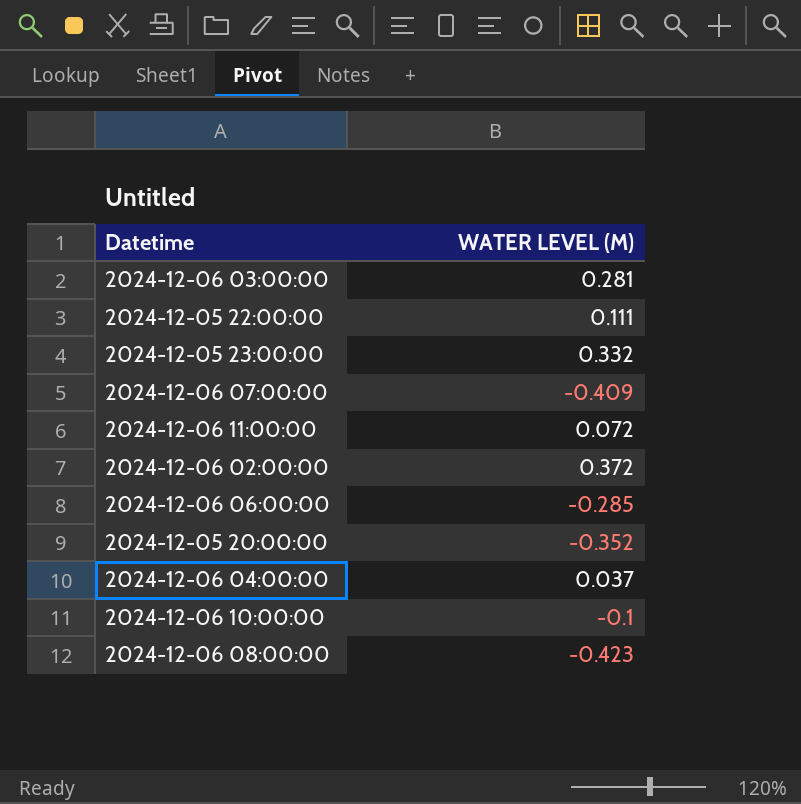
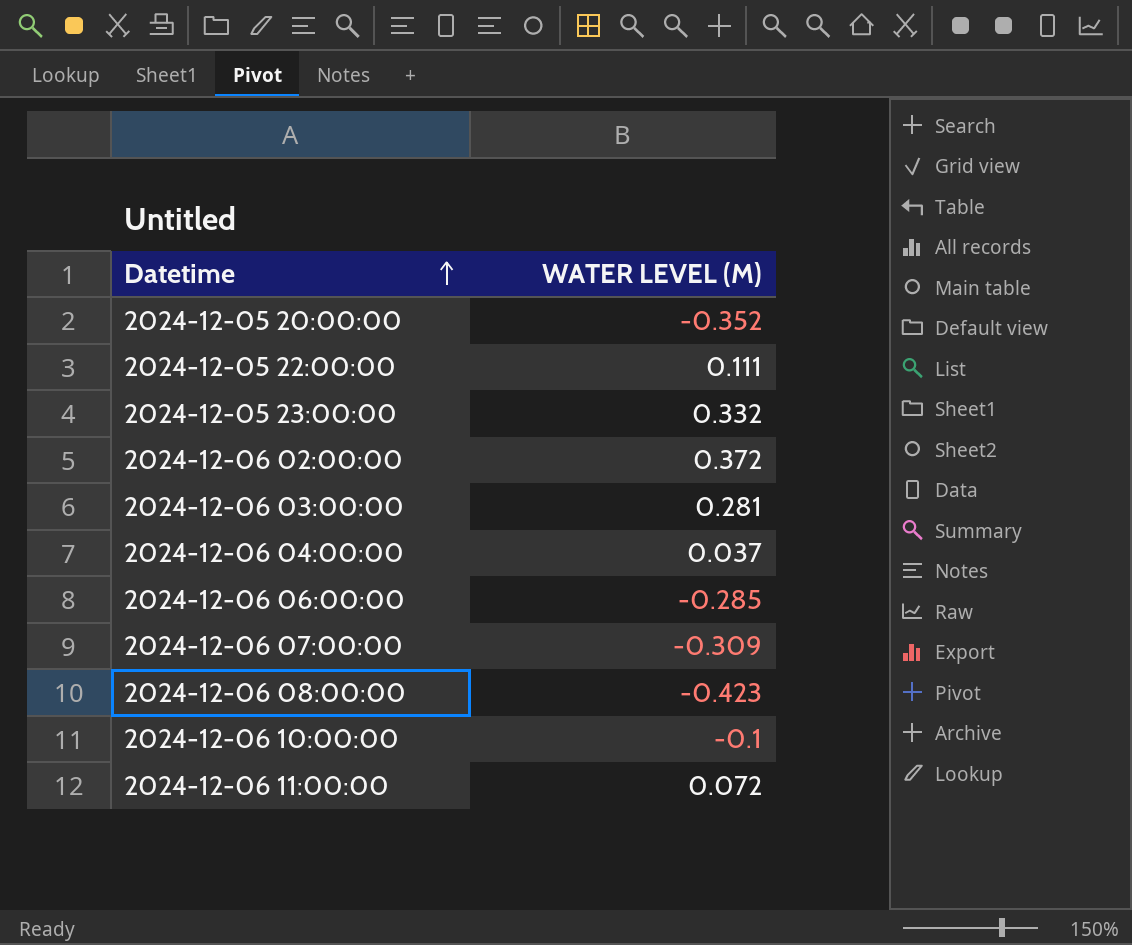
row order: none -> Datetime ascending
2024-12-06 07:00:00 | WATER LEVEL (M): -0.409 -> -0.309

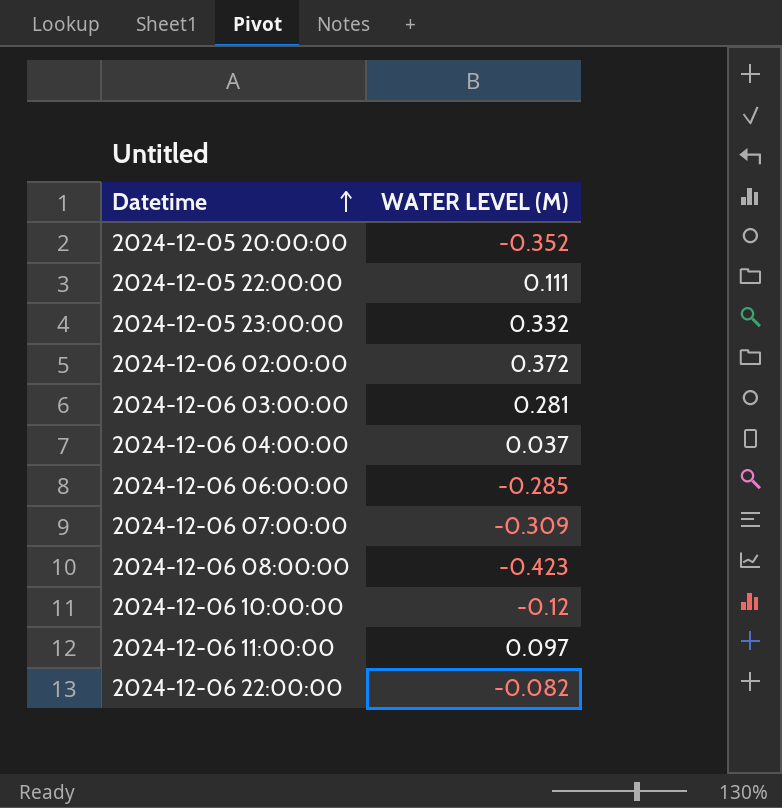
2024-12-06 10:00:00 | WATER LEVEL (M): -0.1 -> -0.12
2024-12-06 11:00:00 | WATER LEVEL (M): 0.072 -> 0.097
row 2024-12-06 22:00:00: none -> -0.082

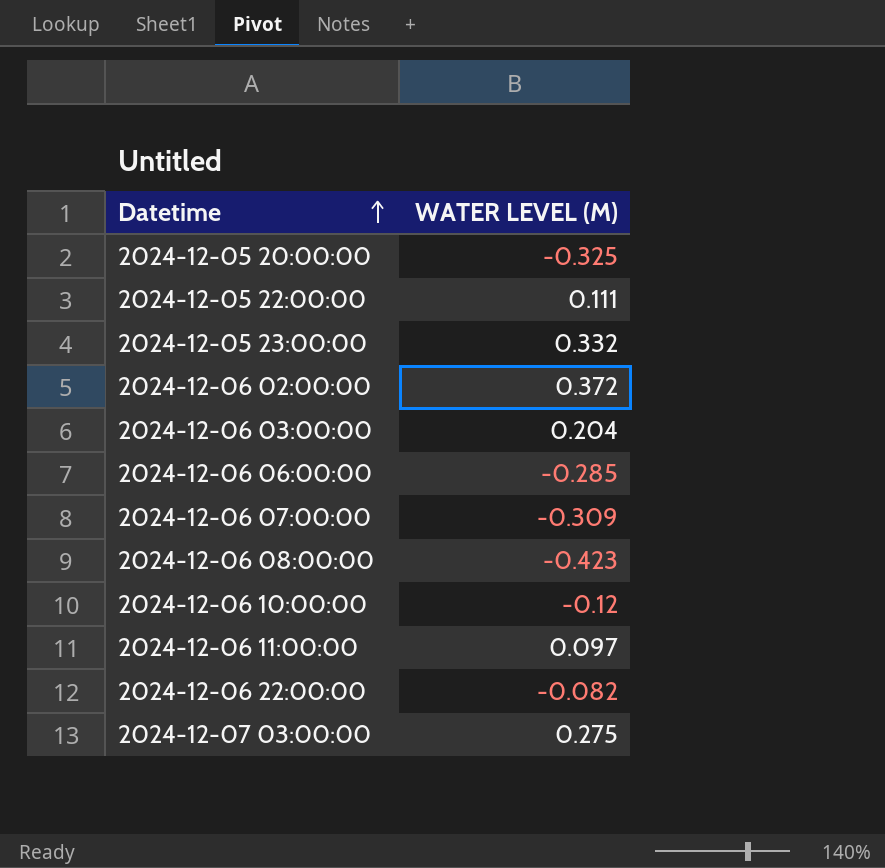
row 2024-12-06 04:00:00: 0.037 -> none
2024-12-05 20:00:00 | WATER LEVEL (M): -0.352 -> -0.325
2024-12-06 03:00:00 | WATER LEVEL (M): 0.281 -> 0.204
row 2024-12-07 03:00:00: none -> 0.275

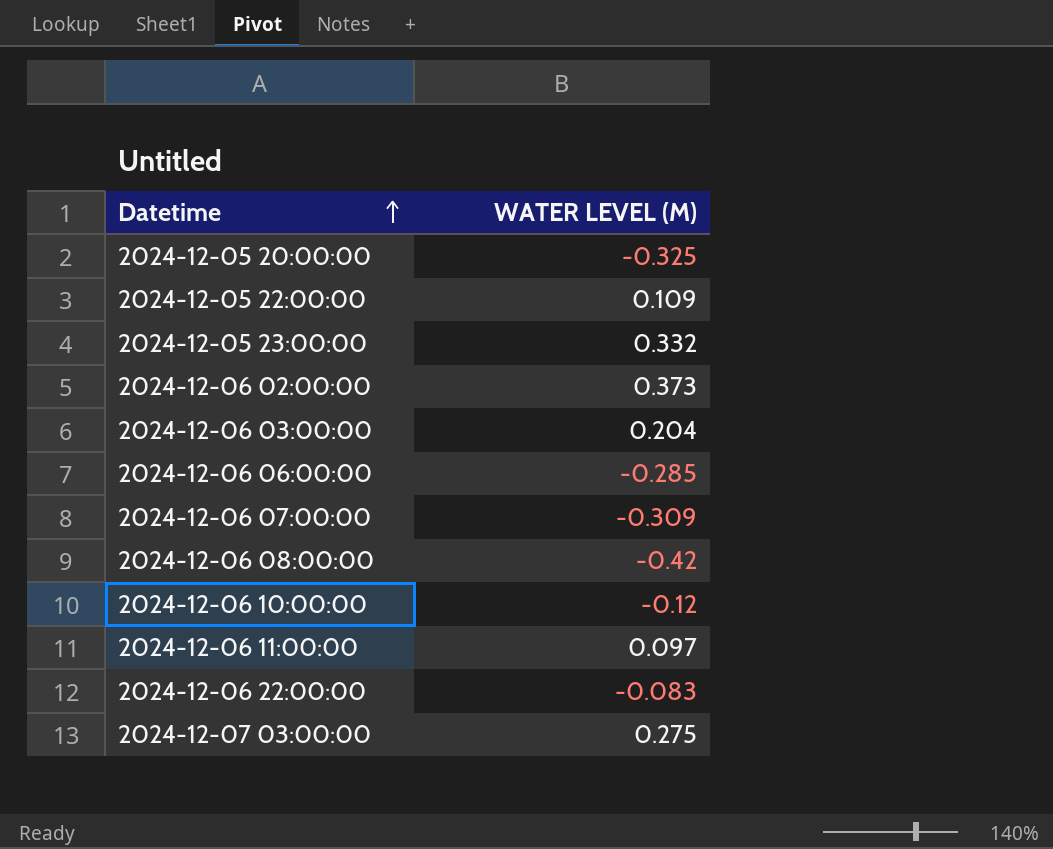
2024-12-05 22:00:00 | WATER LEVEL (M): 0.111 -> 0.109
2024-12-06 02:00:00 | WATER LEVEL (M): 0.372 -> 0.373
2024-12-06 08:00:00 | WATER LEVEL (M): -0.423 -> -0.42
2024-12-06 22:00:00 | WATER LEVEL (M): -0.082 -> -0.083

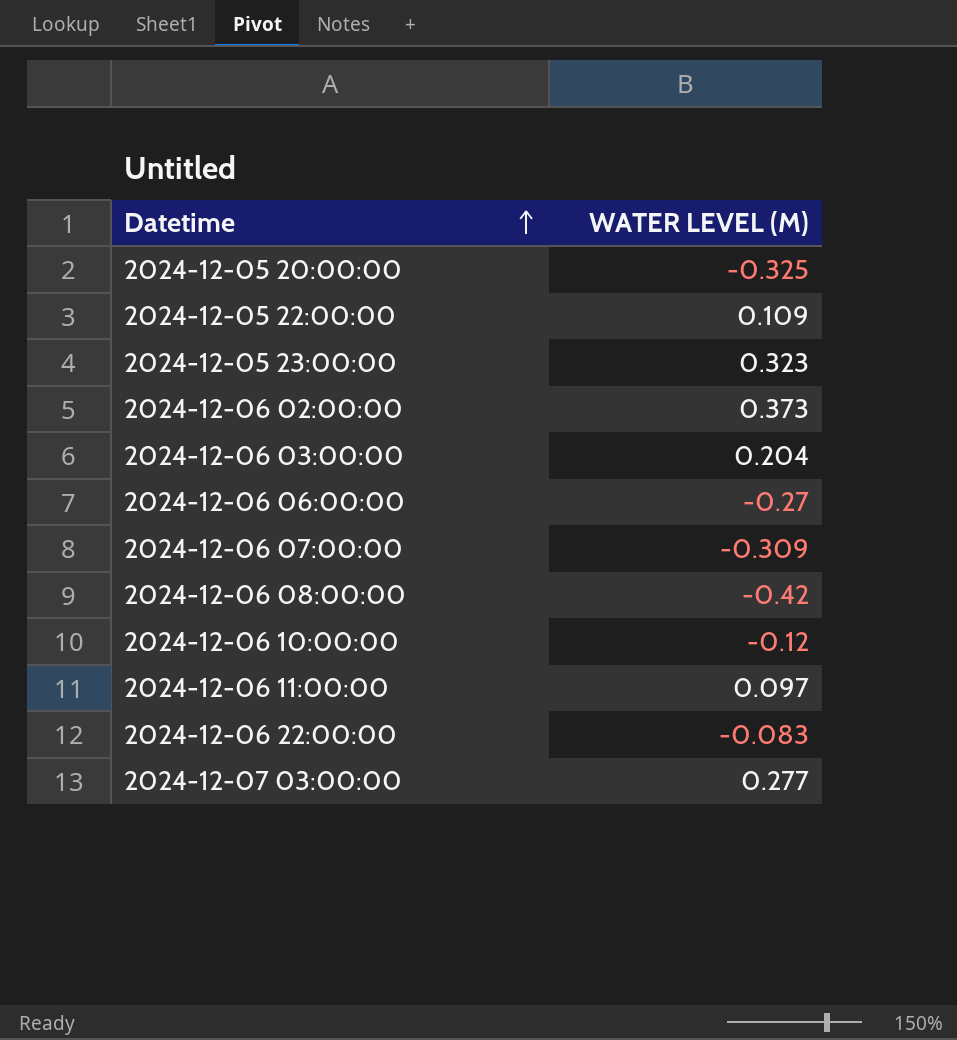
2024-12-05 23:00:00 | WATER LEVEL (M): 0.332 -> 0.323
2024-12-06 06:00:00 | WATER LEVEL (M): -0.285 -> -0.27
2024-12-07 03:00:00 | WATER LEVEL (M): 0.275 -> 0.277

